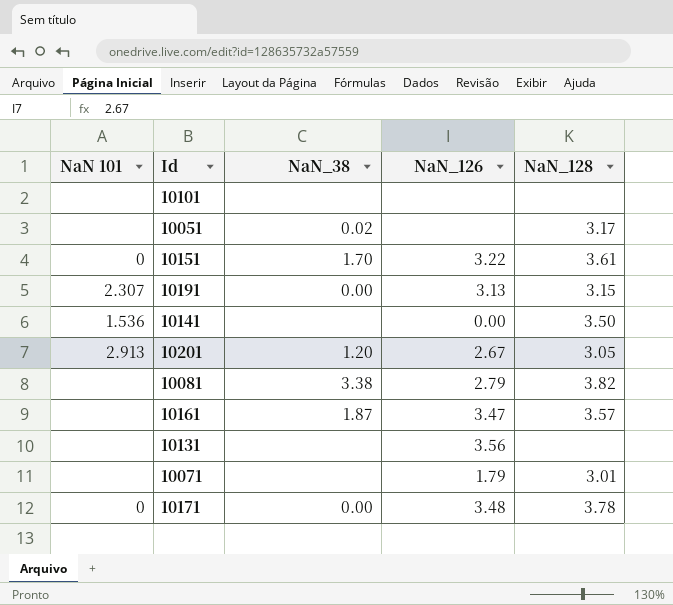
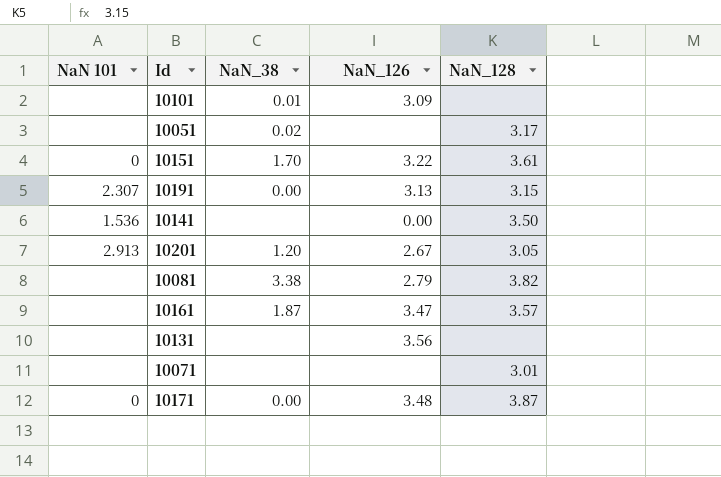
10101 | NaN_38: none -> 0.01
10101 | NaN_126: none -> 3.09
10071 | NaN_126: 1.79 -> none
10171 | NaN_128: 3.78 -> 3.87

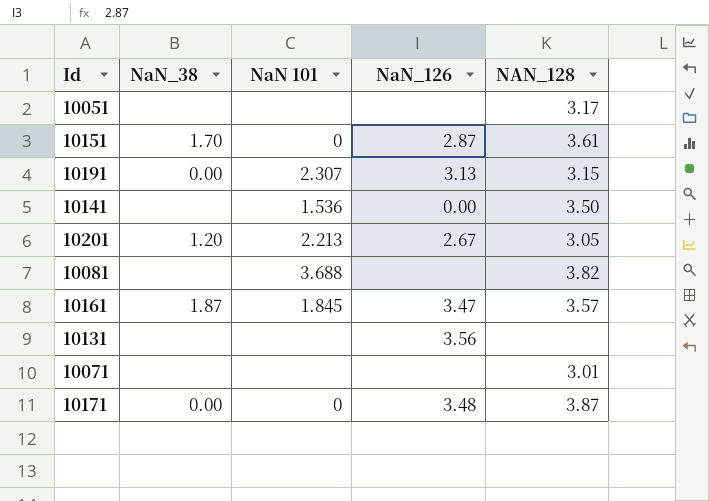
column NaN 101 | position: 1 -> 3
column name: NaN_128 -> NAN_128
row 10101: none | 0.01 | 3.09 | none -> none
10051 | NaN_38: 0.02 -> none
10151 | NaN_126: 3.22 -> 2.87
10201 | NaN 101: 2.913 -> 2.213
10081 | NaN_38: 3.38 -> none
10081 | NaN 101: none -> 3.688
10081 | NaN_126: 2.79 -> none
10161 | NaN 101: none -> 1.845

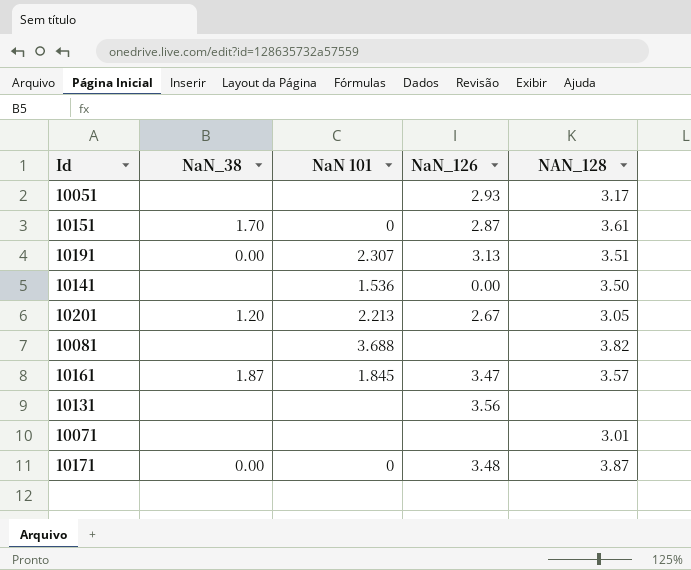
10051 | NaN_126: none -> 2.93
10191 | NAN_128: 3.15 -> 3.51

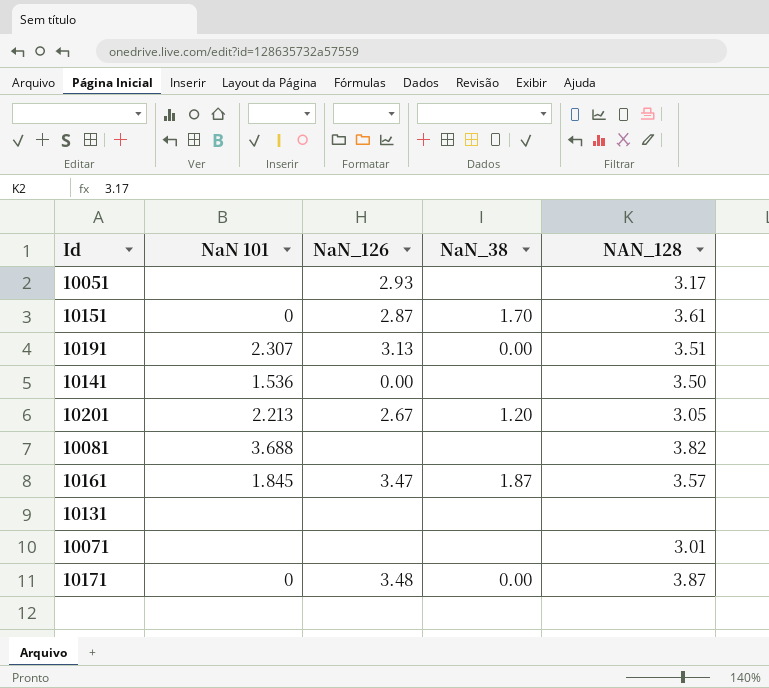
column NaN_38 | position: 2 -> 4
10131 | NaN_126: 3.56 -> none

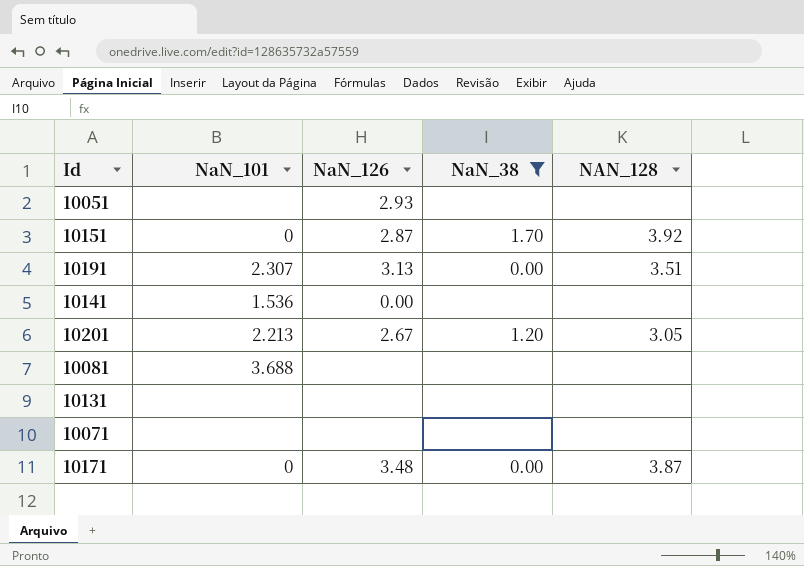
filter: none -> NaN_38 != 1.87
column name: NaN 101 -> NaN_101
10051 | NAN_128: 3.17 -> none
10151 | NAN_128: 3.61 -> 3.92
10141 | NAN_128: 3.50 -> none
10081 | NAN_128: 3.82 -> none
10071 | NAN_128: 3.01 -> none

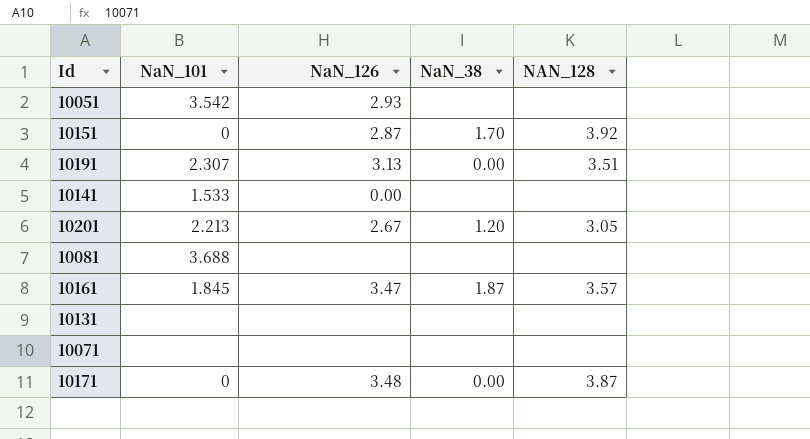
filter: NaN_38 != 1.87 -> none
10051 | NaN_101: none -> 3.542
10141 | NaN_101: 1.536 -> 1.533

